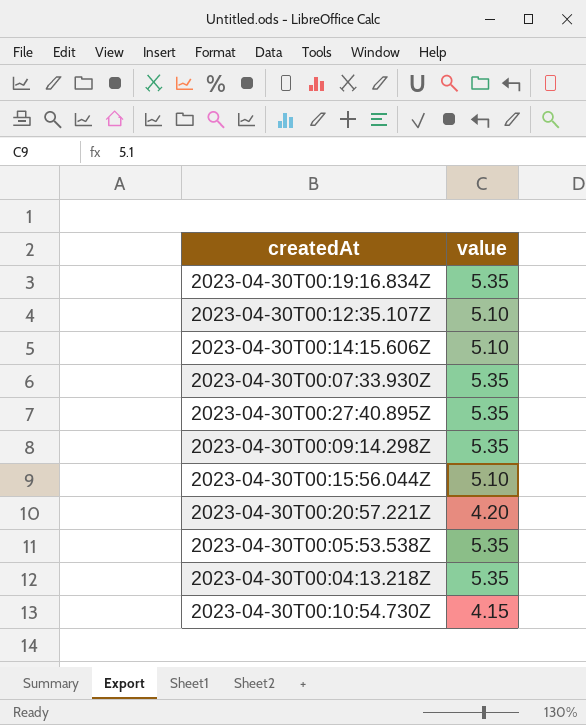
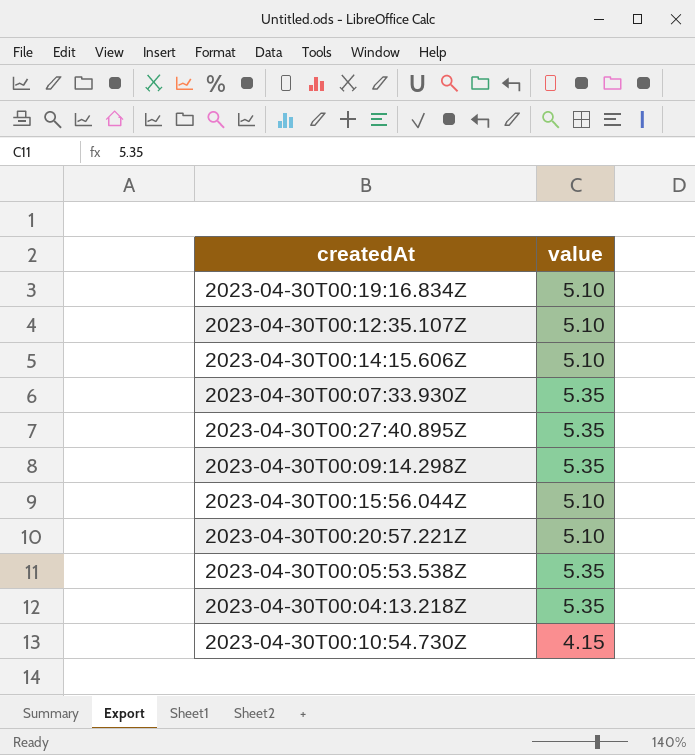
2023-04-30T00:19:16.834Z | value: 5.35 -> 5.10
2023-04-30T00:20:57.221Z | value: 4.20 -> 5.10

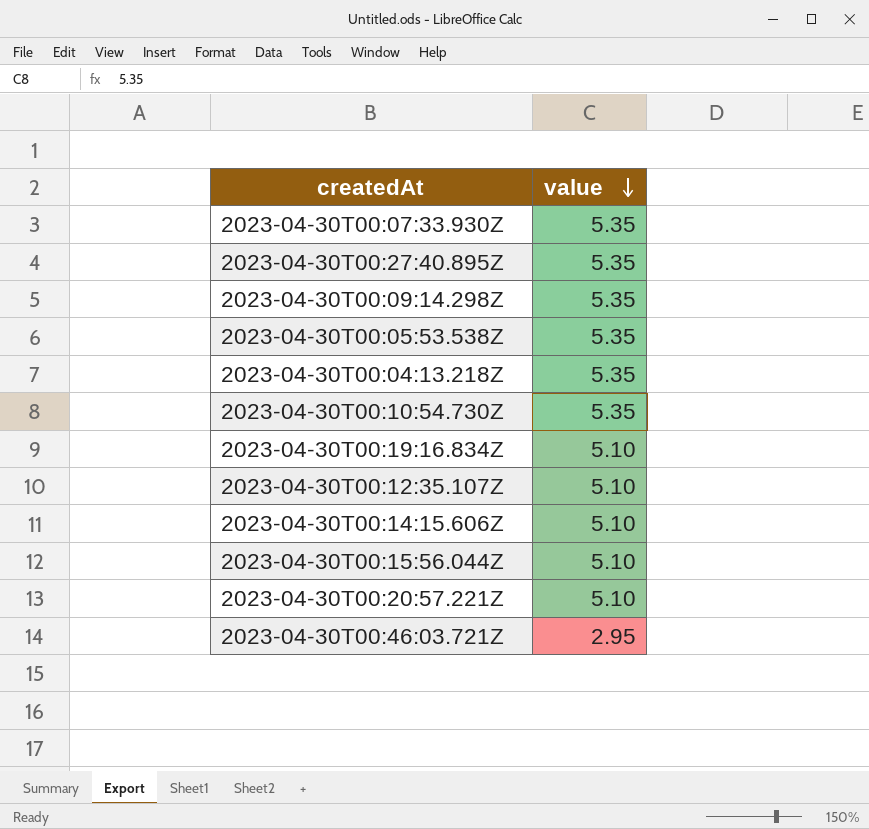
row order: none -> value descending
2023-04-30T00:10:54.730Z | value: 4.15 -> 5.35
row 2023-04-30T00:46:03.721Z: none -> 2.95

